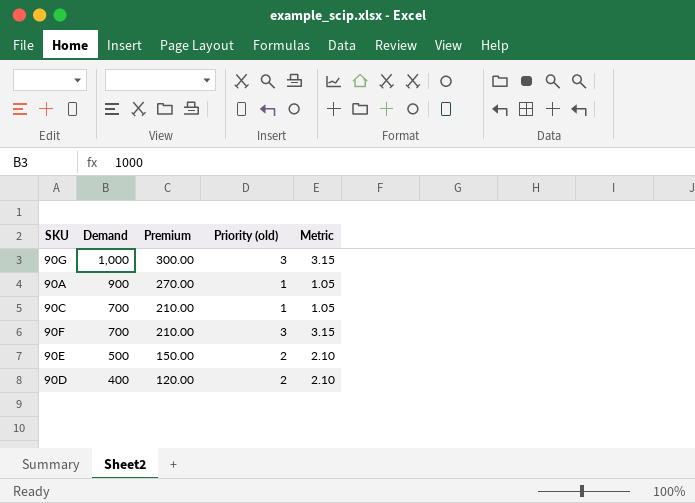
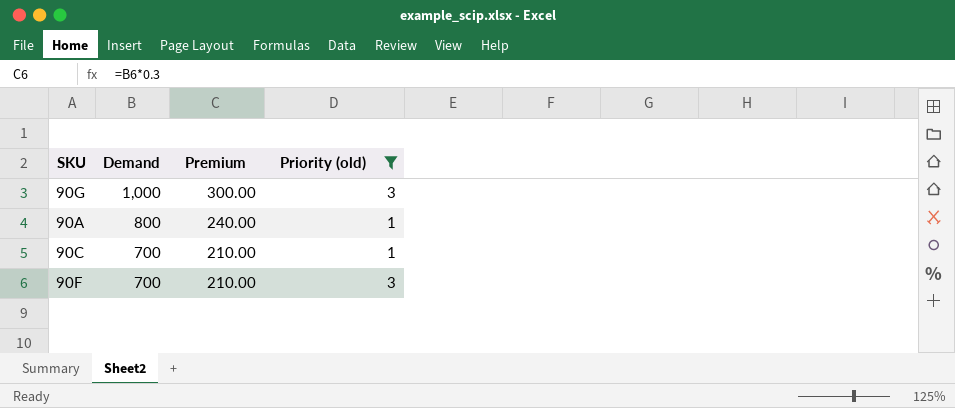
filter: none -> Priority (old) != 2
column Metric | formula: [Priority (old)] * 1.05 -> none
90A | Demand: 900 -> 800
90A | Premium: 270.00 -> 240.00

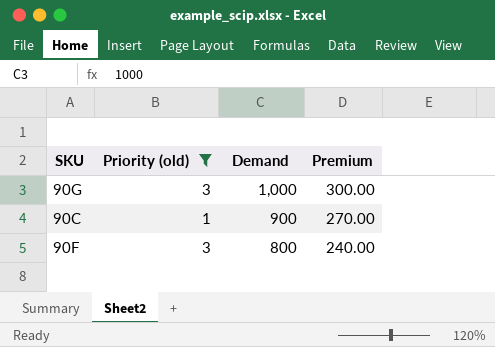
column Priority (old) | position: 4 -> 2
row 90A: 800 | 240.00 | 1 -> none
90C | Demand: 700 -> 900
90C | Premium: 210.00 -> 270.00
90F | Demand: 700 -> 800
90F | Premium: 210.00 -> 240.00

